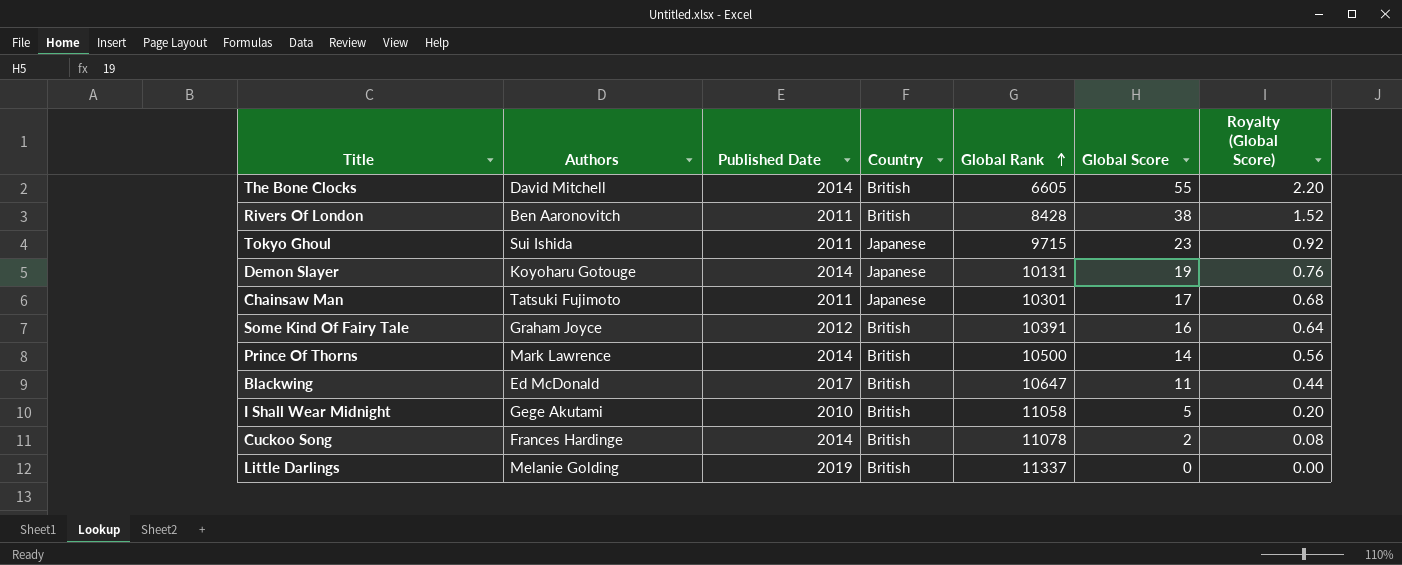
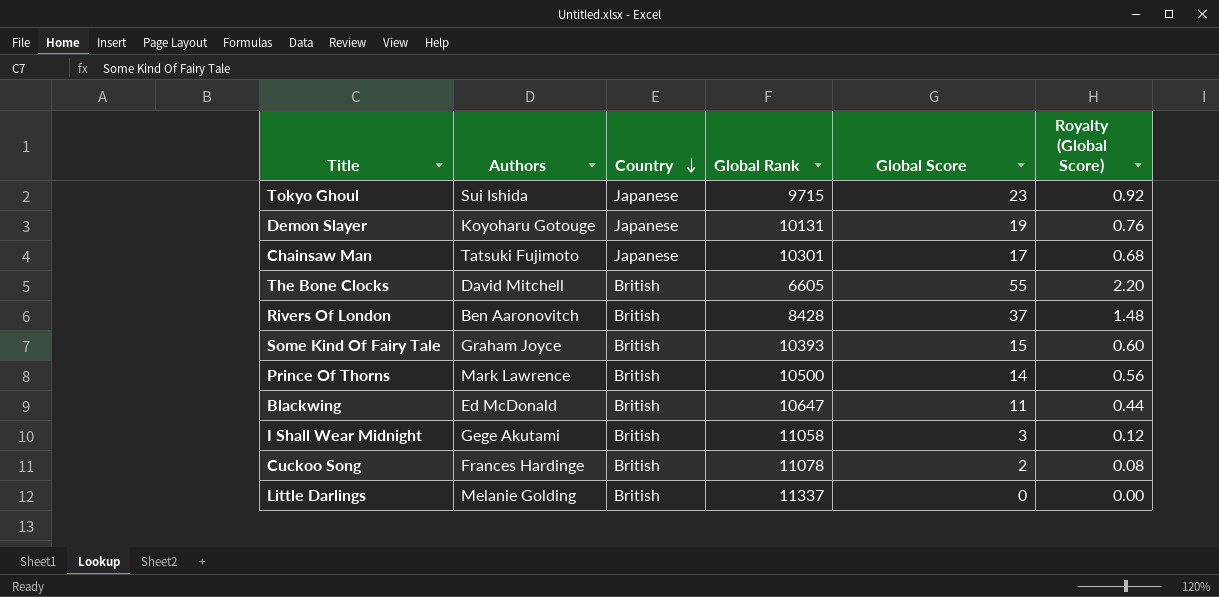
row order: Global Rank ascending -> Country descending
column Published Date | position: 3 -> none
Rivers Of London | Global Score: 38 -> 37
Rivers Of London | Royalty (Global Score): 1.52 -> 1.48
Some Kind Of Fairy Tale | Global Rank: 10391 -> 10393
Some Kind Of Fairy Tale | Global Score: 16 -> 15
Some Kind Of Fairy Tale | Royalty (Global Score): 0.64 -> 0.60
I Shall Wear Midnight | Global Score: 5 -> 3
I Shall Wear Midnight | Royalty (Global Score): 0.20 -> 0.12

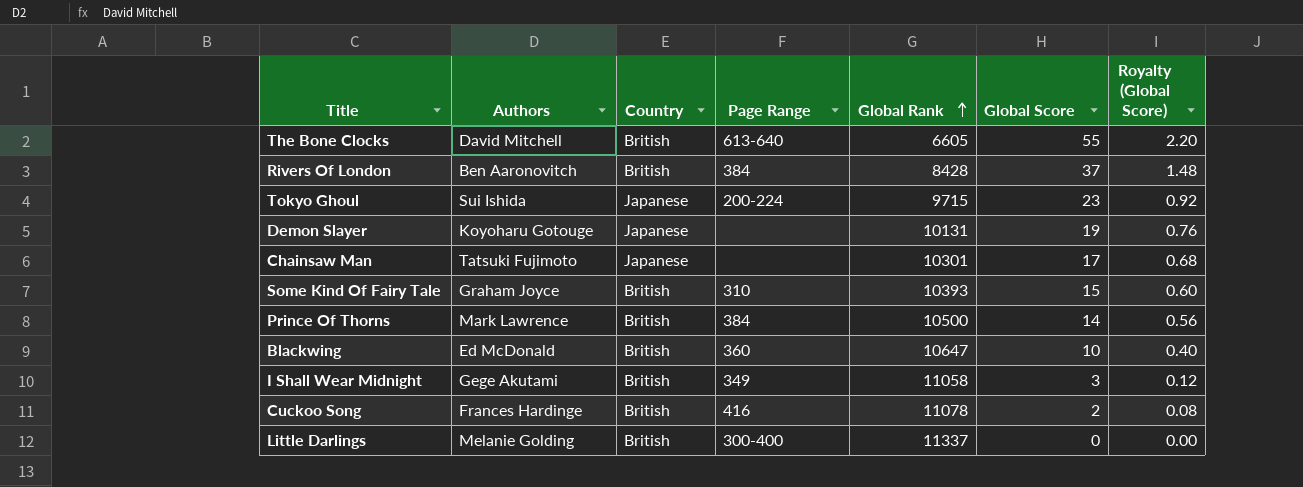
row order: Country descending -> Global Rank ascending
column Page Range | position: none -> 4
Blackwing | Global Score: 11 -> 10
Blackwing | Royalty (Global Score): 0.44 -> 0.40

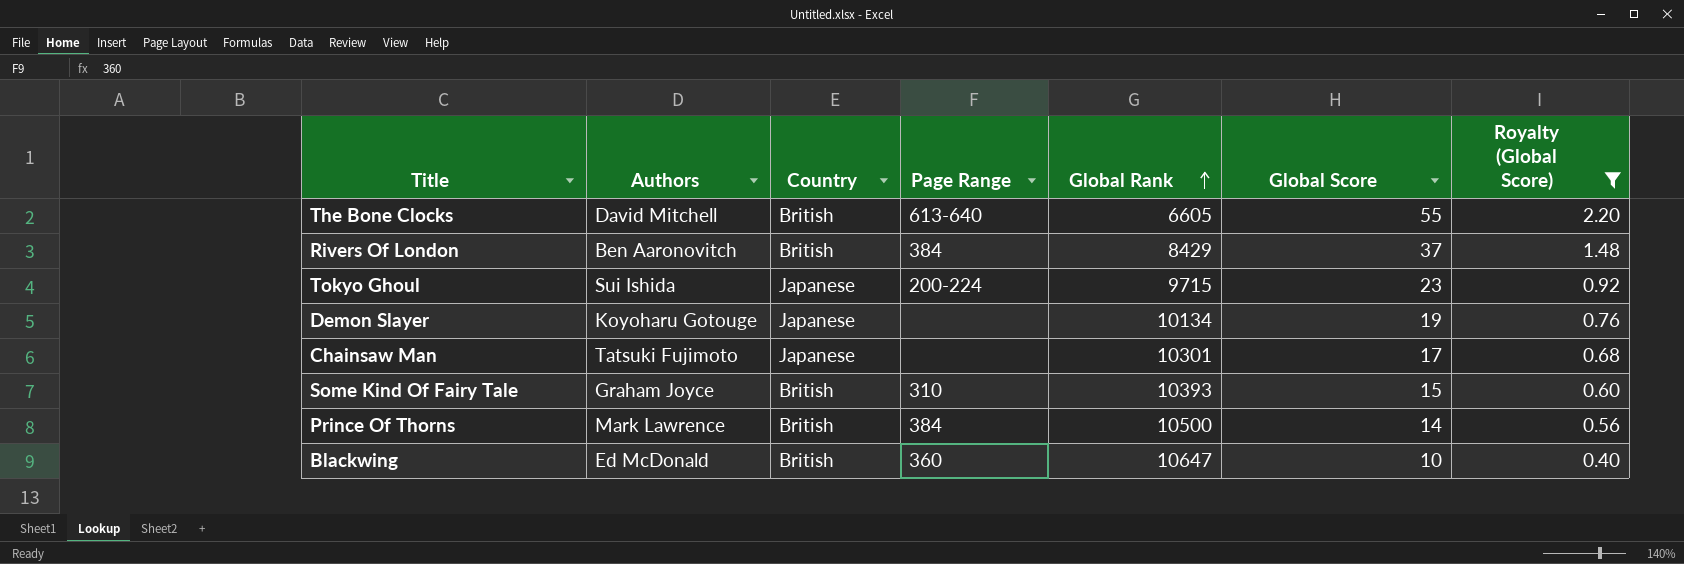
filter: none -> Royalty (Global Score) >= 0.40
Rivers Of London | Global Rank: 8428 -> 8429
Demon Slayer | Global Rank: 10131 -> 10134

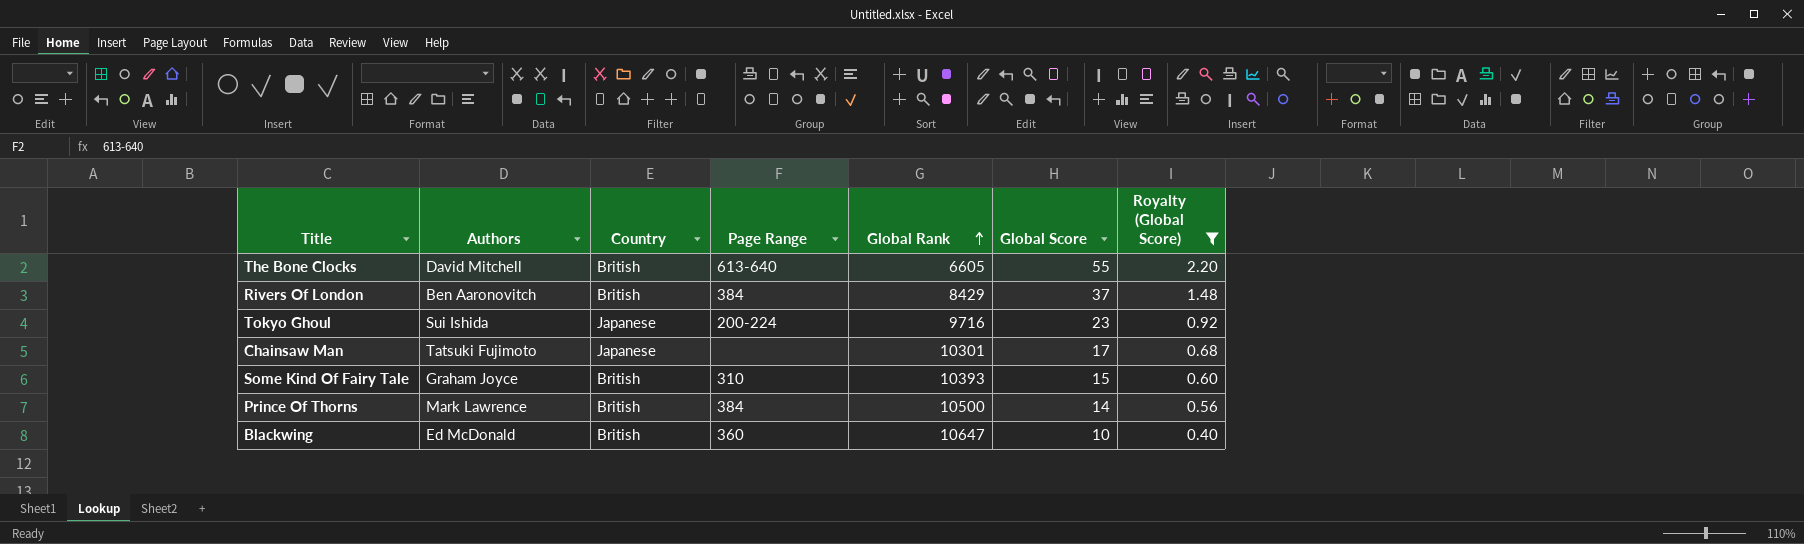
row Demon Slayer: Koyoharu Gotouge | Japanese | none | 10134 | 19 | 0.76 -> none
Tokyo Ghoul | Global Rank: 9715 -> 9716

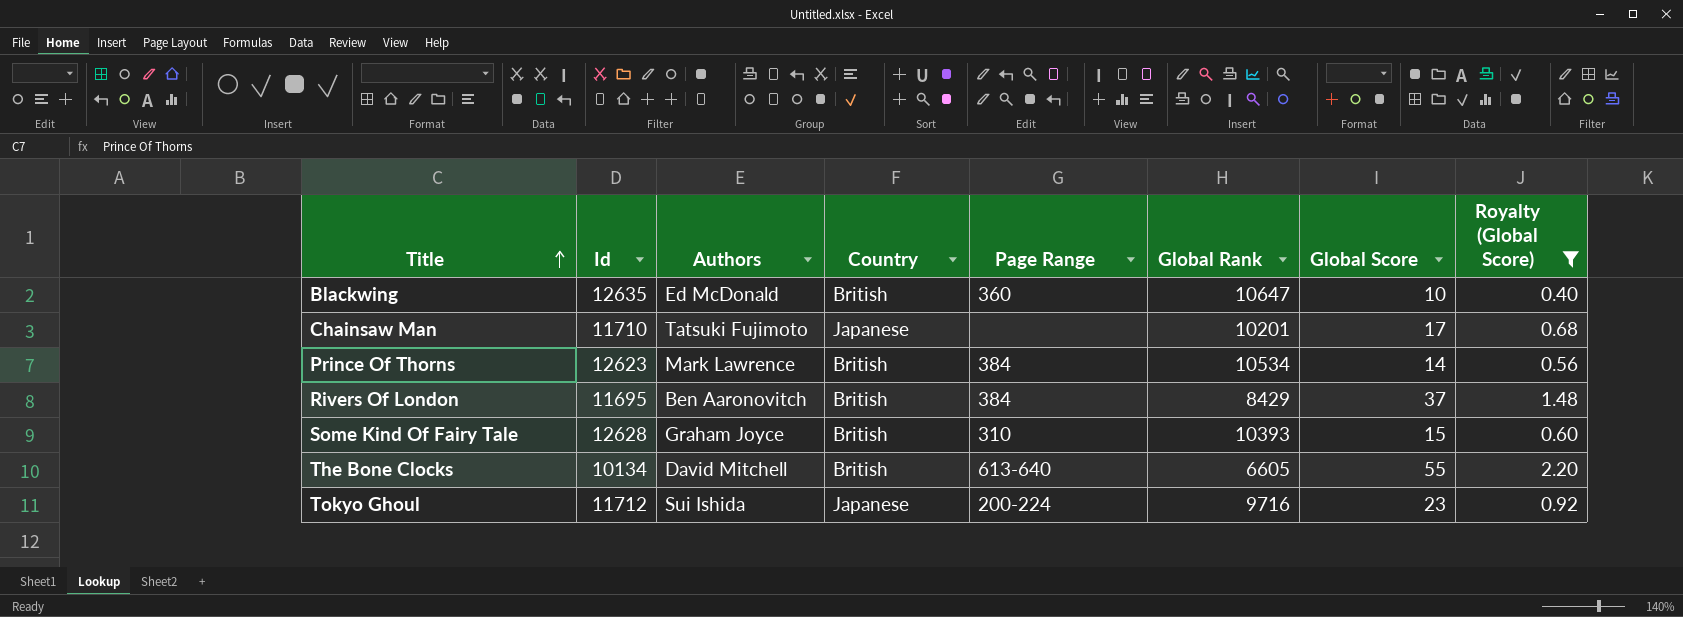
row order: Global Rank ascending -> Title ascending
column Id | position: none -> 2
Chainsaw Man | Global Rank: 10301 -> 10201
Prince Of Thorns | Global Rank: 10500 -> 10534

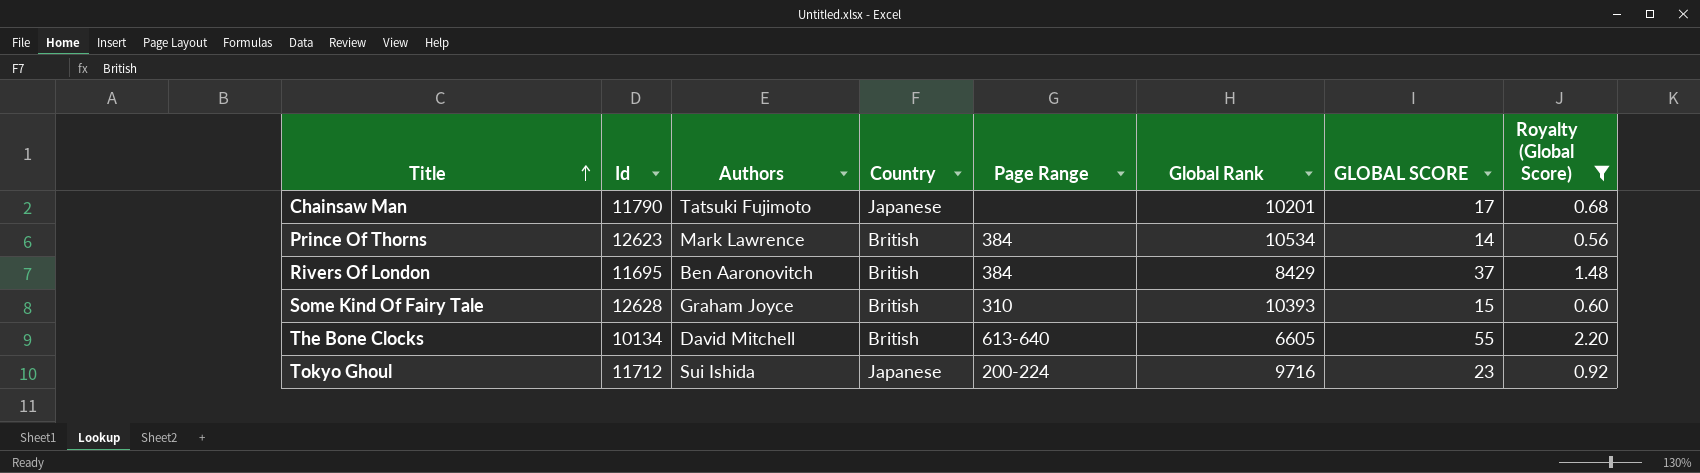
column name: Global Score -> GLOBAL SCORE
row Blackwing: 12635 | Ed McDonald | British | 360 | 10647 | 10 | 0.40 -> none
Chainsaw Man | Id: 11710 -> 11790

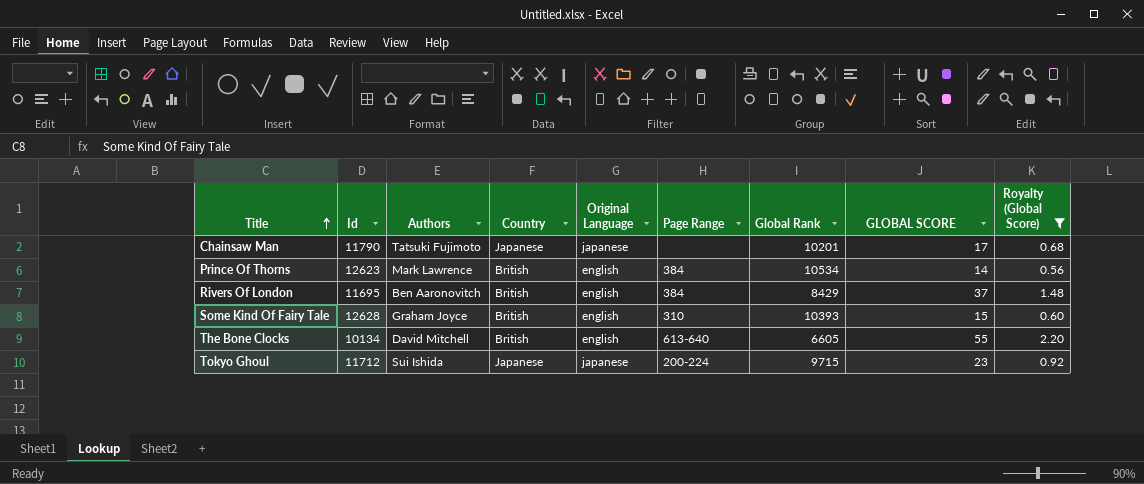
column Original Language | position: none -> 5
Tokyo Ghoul | Global Rank: 9716 -> 9715

